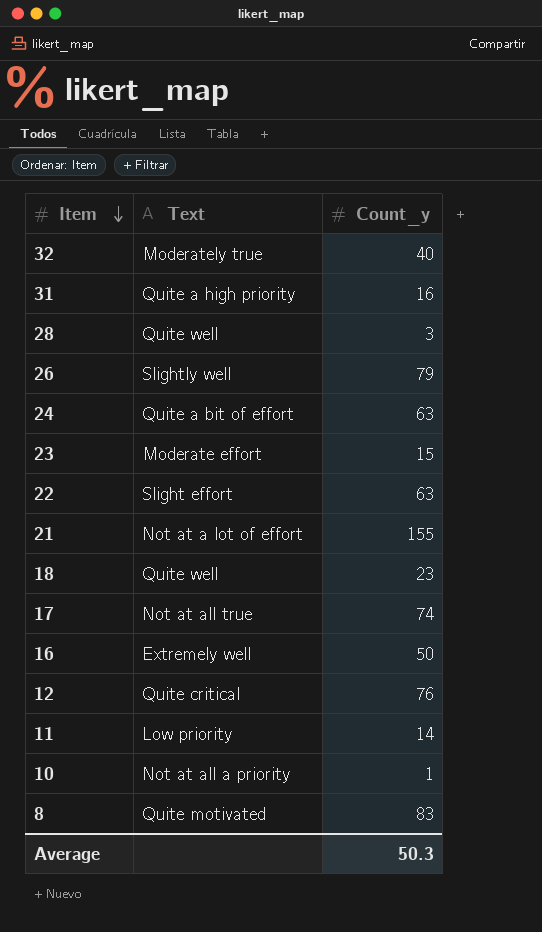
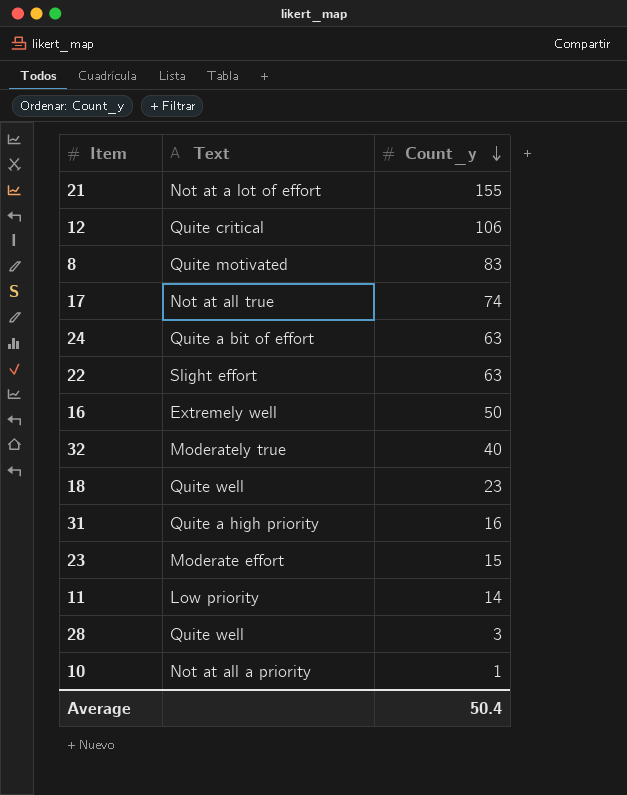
row order: Item descending -> Count_y descending
row 26: Slightly well | 79 -> none
12 | Count_y: 76 -> 106
Average | Count_y: 50.3 -> 50.4

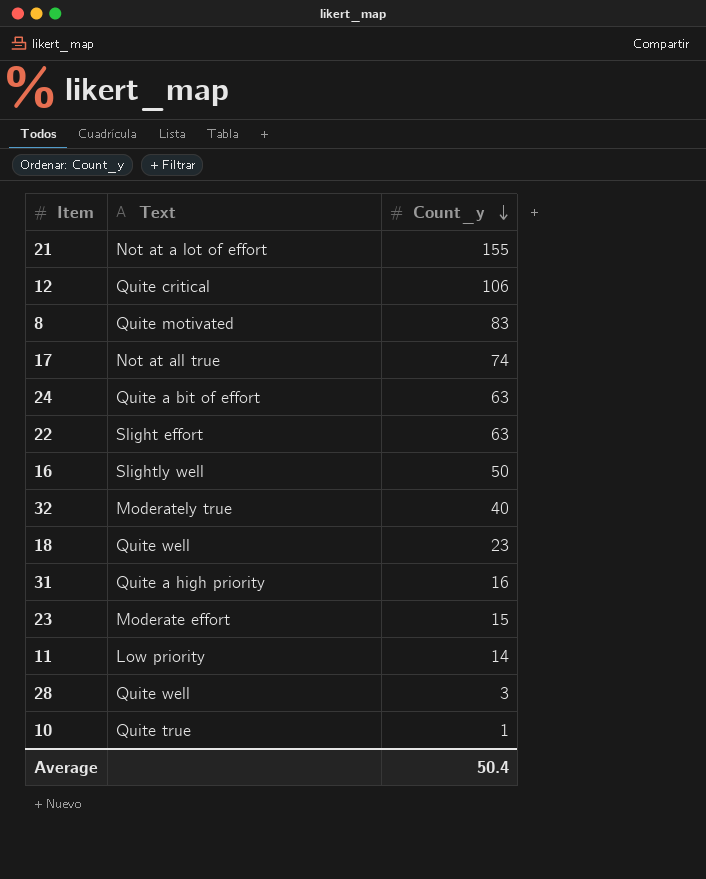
16 | Text: Extremely well -> Slightly well
10 | Text: Not at all a priority -> Quite true

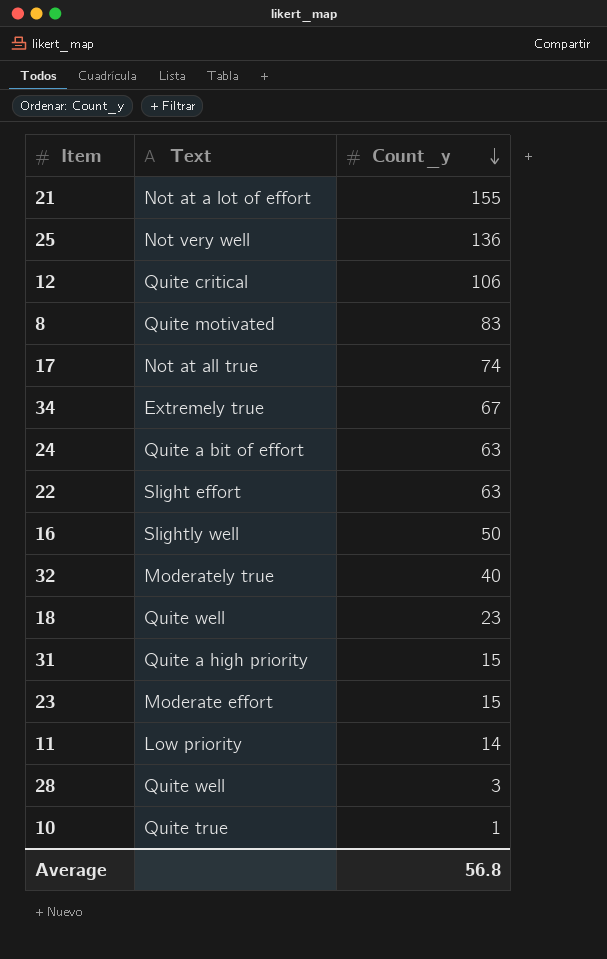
row 25: none -> Not very well | 136
row 34: none -> Extremely true | 67
31 | Count_y: 16 -> 15
Average | Count_y: 50.4 -> 56.8

